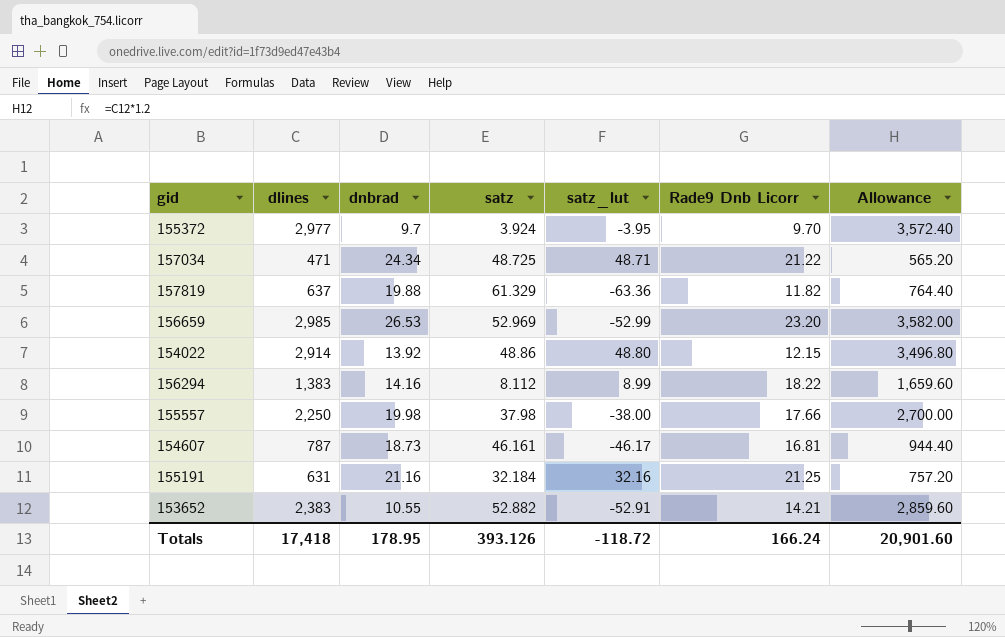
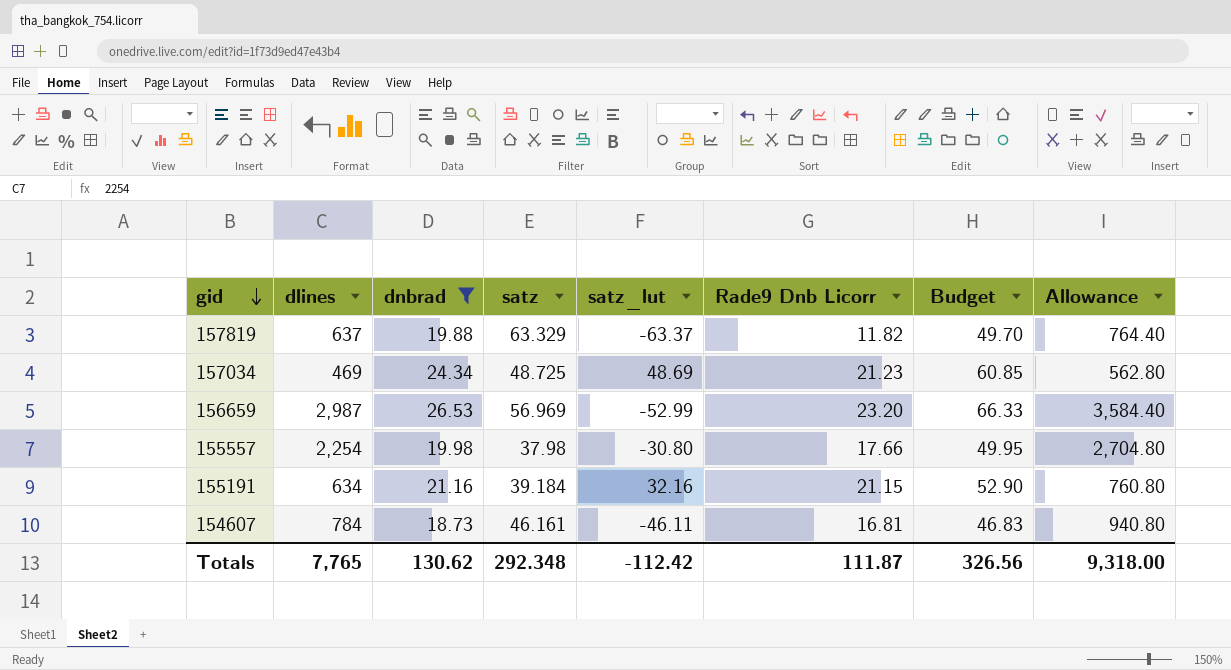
filter: none -> dnbrad >= 18.73
row order: none -> gid descending
column Budget | formula: none -> [dnbrad] * 2.5
157819 | satz: 61.329 -> 63.329
157819 | satz_lut: -63.36 -> -63.37
157034 | dlines: 471 -> 469
157034 | satz_lut: 48.71 -> 48.69
157034 | Rade9 Dnb Licorr: 21.22 -> 21.23
157034 | Allowance: 565.20 -> 562.80
156659 | dlines: 2,985 -> 2,987
156659 | satz: 52.969 -> 56.969
156659 | Allowance: 3,582.00 -> 3,584.40
155557 | dlines: 2,250 -> 2,254
155557 | satz_lut: -38.00 -> -30.80
155557 | Allowance: 2,700.00 -> 2,704.80
155191 | dlines: 631 -> 634
155191 | satz: 32.184 -> 39.184
155191 | Rade9 Dnb Licorr: 21.25 -> 21.15
155191 | Allowance: 757.20 -> 760.80
154607 | dlines: 787 -> 784
154607 | satz_lut: -46.17 -> -46.11
154607 | Allowance: 944.40 -> 940.80
Totals | dlines: 17,418 -> 7,765
Totals | dnbrad: 178.95 -> 130.62
Totals | satz: 393.126 -> 292.348
Totals | satz_lut: -118.72 -> -112.42
Totals | Rade9 Dnb Licorr: 166.24 -> 111.87
Totals | Allowance: 20,901.60 -> 9,318.00

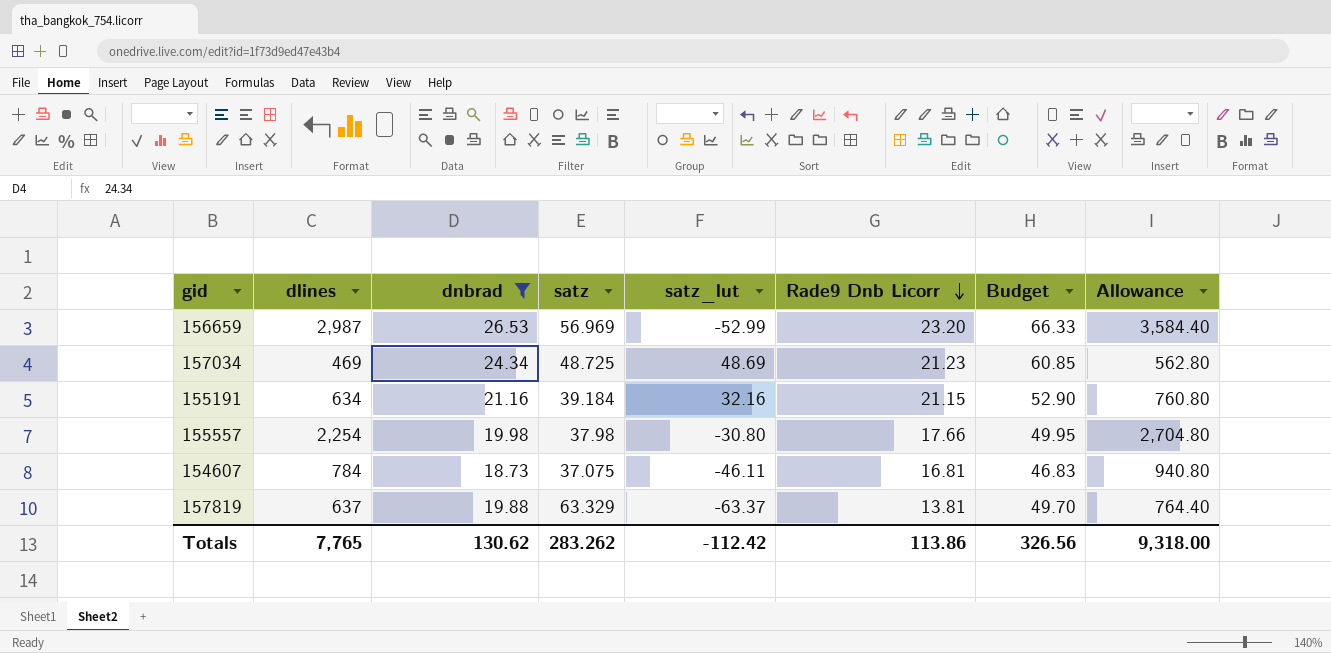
row order: gid descending -> Rade9 Dnb Licorr descending
154607 | satz: 46.161 -> 37.075
157819 | Rade9 Dnb Licorr: 11.82 -> 13.81
Totals | satz: 292.348 -> 283.262
Totals | Rade9 Dnb Licorr: 111.87 -> 113.86

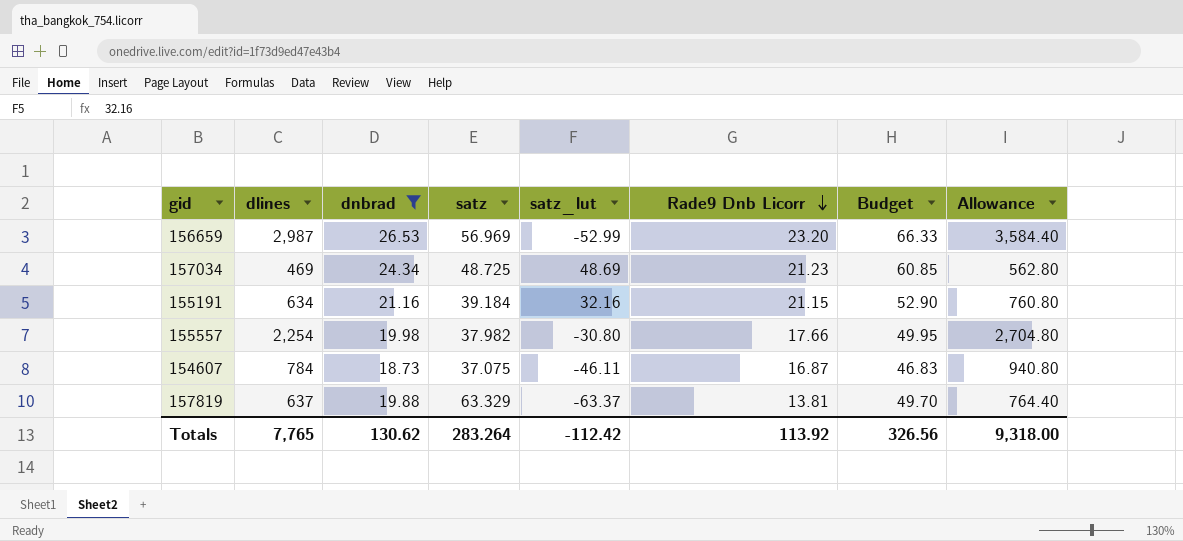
155557 | satz: 37.98 -> 37.982
154607 | Rade9 Dnb Licorr: 16.81 -> 16.87
Totals | satz: 283.262 -> 283.264
Totals | Rade9 Dnb Licorr: 113.86 -> 113.92

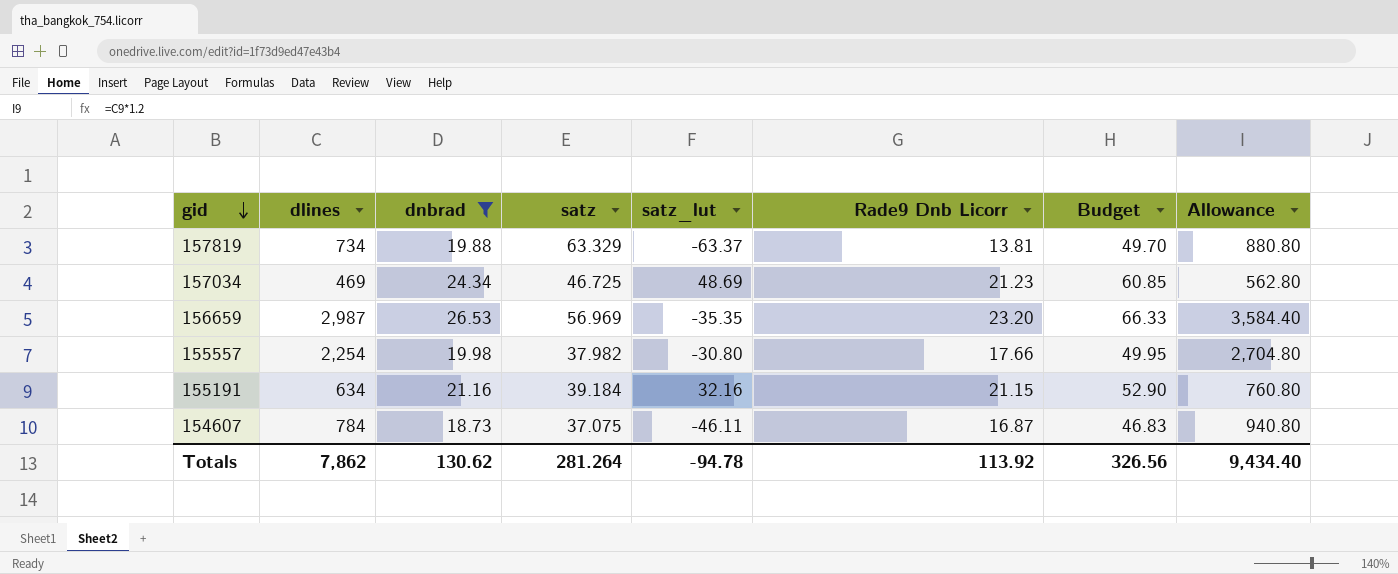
row order: Rade9 Dnb Licorr descending -> gid descending
157819 | dlines: 637 -> 734
157819 | Allowance: 764.40 -> 880.80
157034 | satz: 48.725 -> 46.725
156659 | satz_lut: -52.99 -> -35.35
Totals | dlines: 7,765 -> 7,862
Totals | satz: 283.264 -> 281.264
Totals | satz_lut: -112.42 -> -94.78
Totals | Allowance: 9,318.00 -> 9,434.40

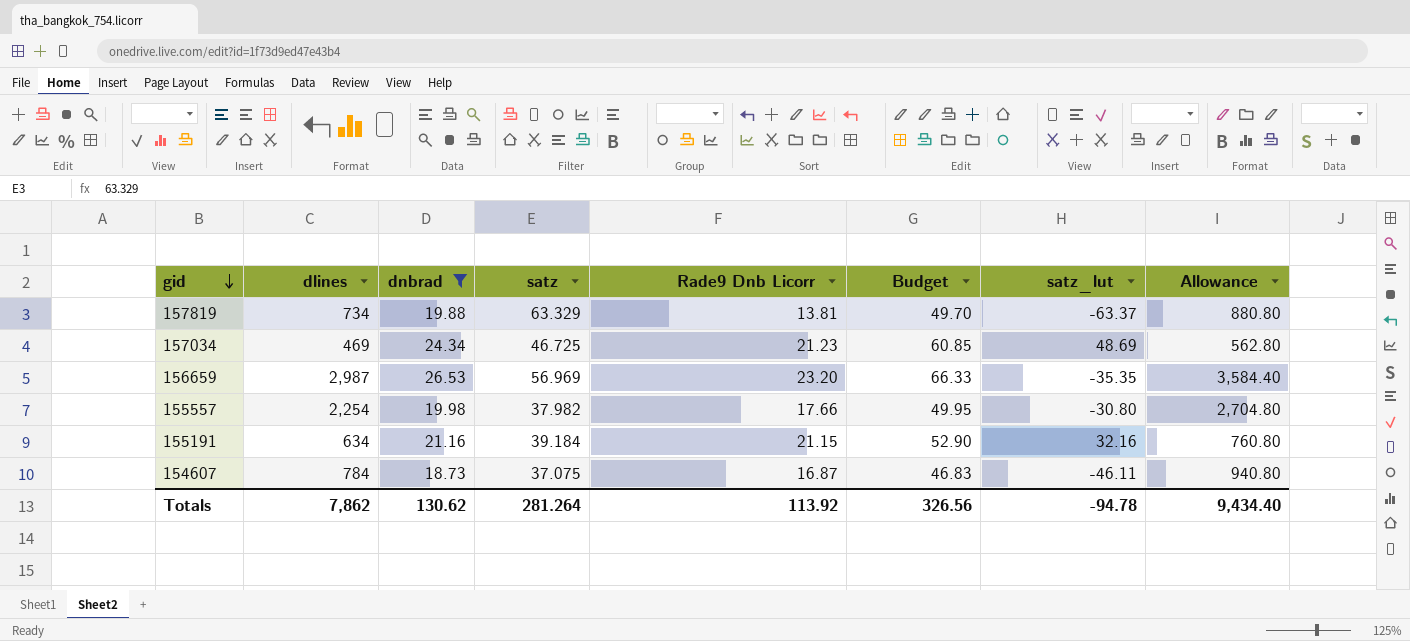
column satz_lut | position: 5 -> 7

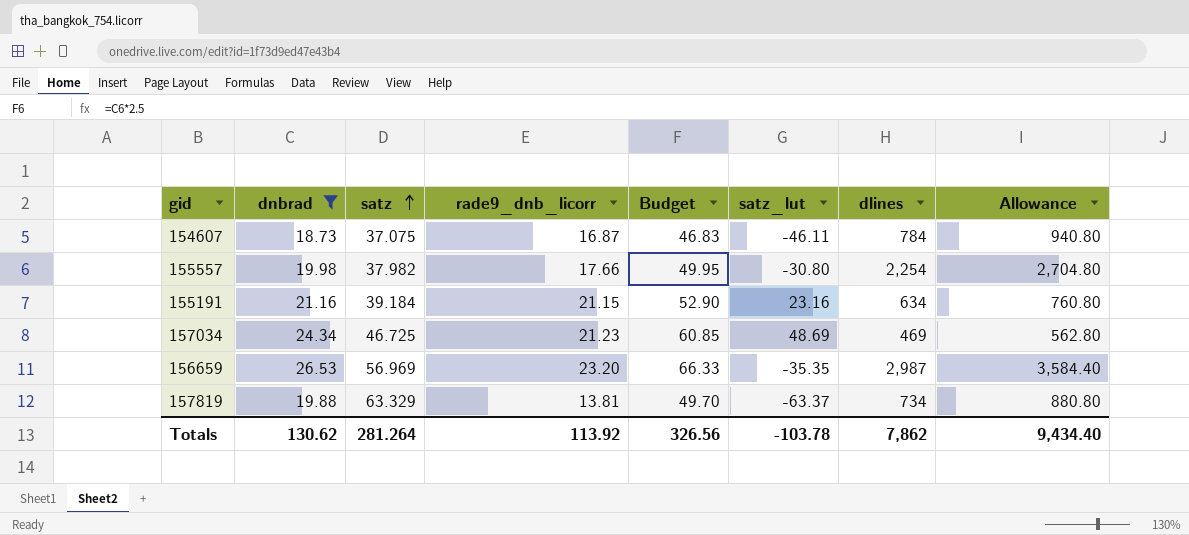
row order: gid descending -> satz ascending
column name: Rade9 Dnb Licorr -> rade9_dnb_licorr
column dlines | position: 2 -> 7
155191 | satz_lut: 32.16 -> 23.16
Totals | satz_lut: -94.78 -> -103.78

